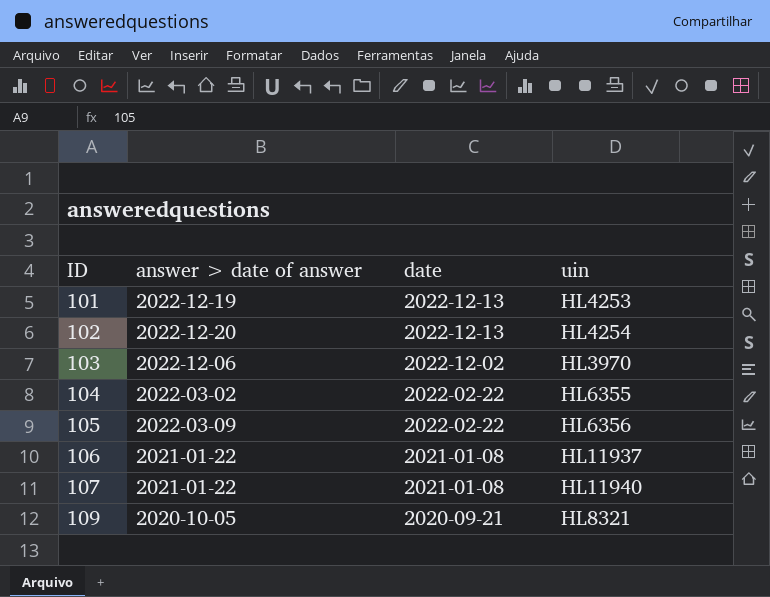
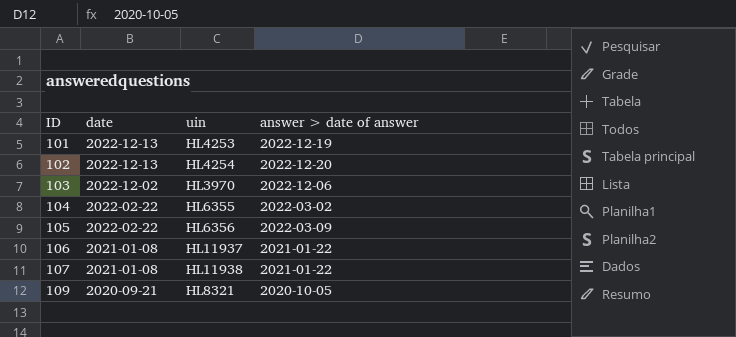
column answer > date of answer | position: 2 -> 4
107 | uin: HL11940 -> HL11938

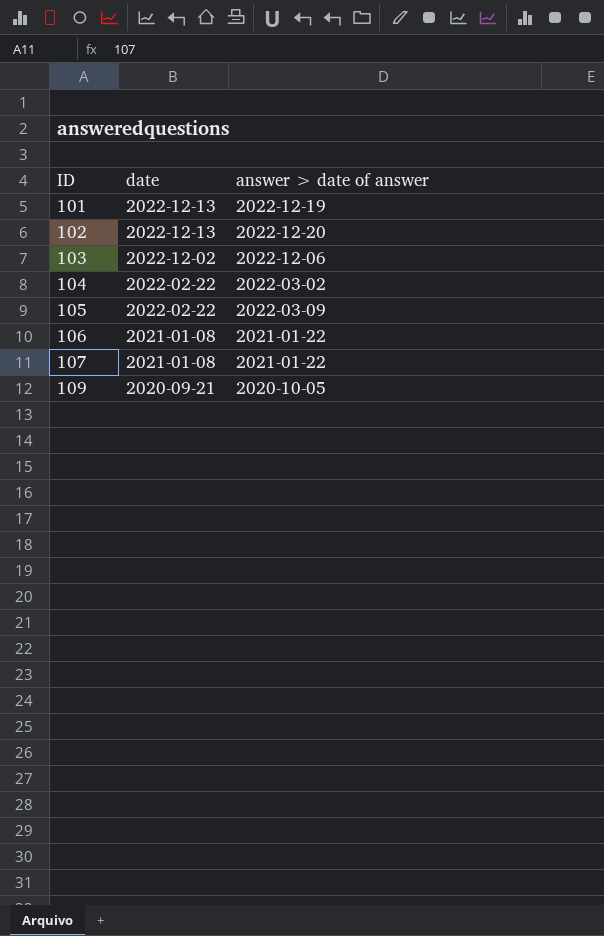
column uin | position: 3 -> none

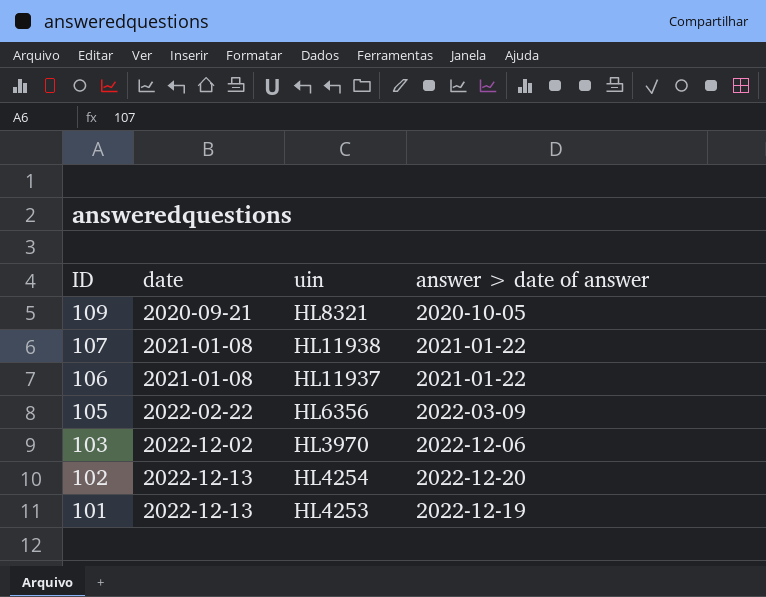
row order: ID ascending -> ID descending
column uin | position: none -> 3
row 104: 2022-02-22 | 2022-03-02 -> none

